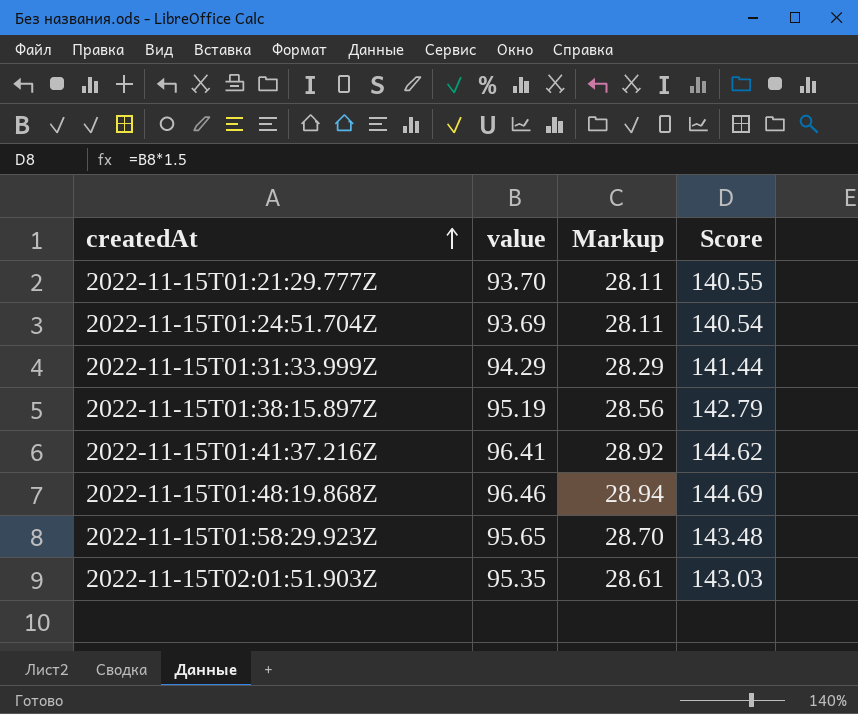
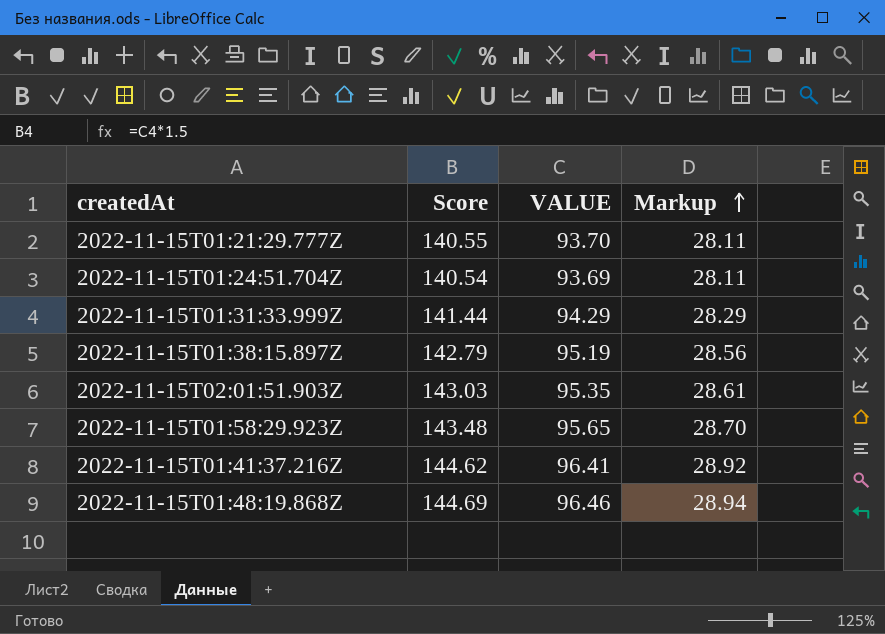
row order: createdAt ascending -> Markup ascending
column Score | position: 4 -> 2
column name: value -> VALUE

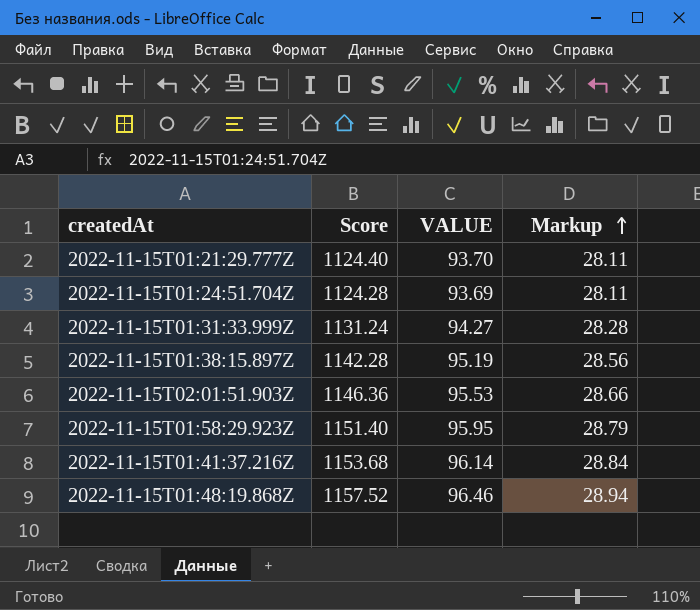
column Score | formula: [VALUE] * 1.5 -> [VALUE] * 12
2022-11-15T01:31:33.999Z | VALUE: 94.29 -> 94.27
2022-11-15T01:31:33.999Z | Markup: 28.29 -> 28.28
2022-11-15T02:01:51.903Z | VALUE: 95.35 -> 95.53
2022-11-15T02:01:51.903Z | Markup: 28.61 -> 28.66
2022-11-15T01:58:29.923Z | VALUE: 95.65 -> 95.95
2022-11-15T01:58:29.923Z | Markup: 28.70 -> 28.79
2022-11-15T01:41:37.216Z | VALUE: 96.41 -> 96.14
2022-11-15T01:41:37.216Z | Markup: 28.92 -> 28.84

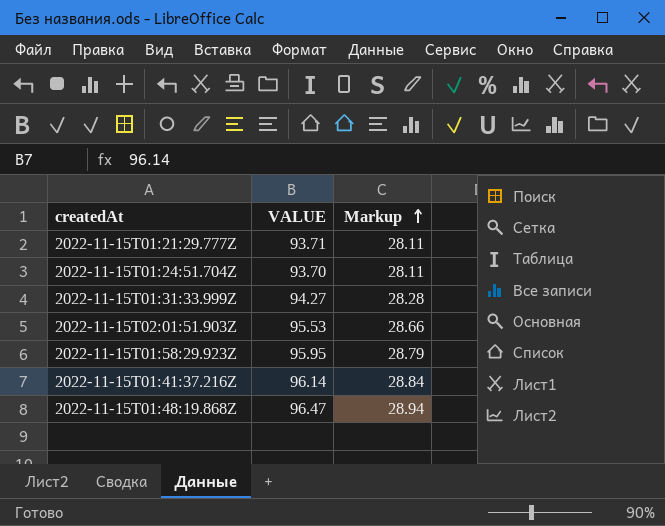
column Score | formula: [VALUE] * 12 -> none
row 2022-11-15T01:38:15.897Z: 1142.28 | 95.19 | 28.56 -> none
2022-11-15T01:21:29.777Z | VALUE: 93.70 -> 93.71
2022-11-15T01:24:51.704Z | VALUE: 93.69 -> 93.70
2022-11-15T01:48:19.868Z | VALUE: 96.46 -> 96.47

